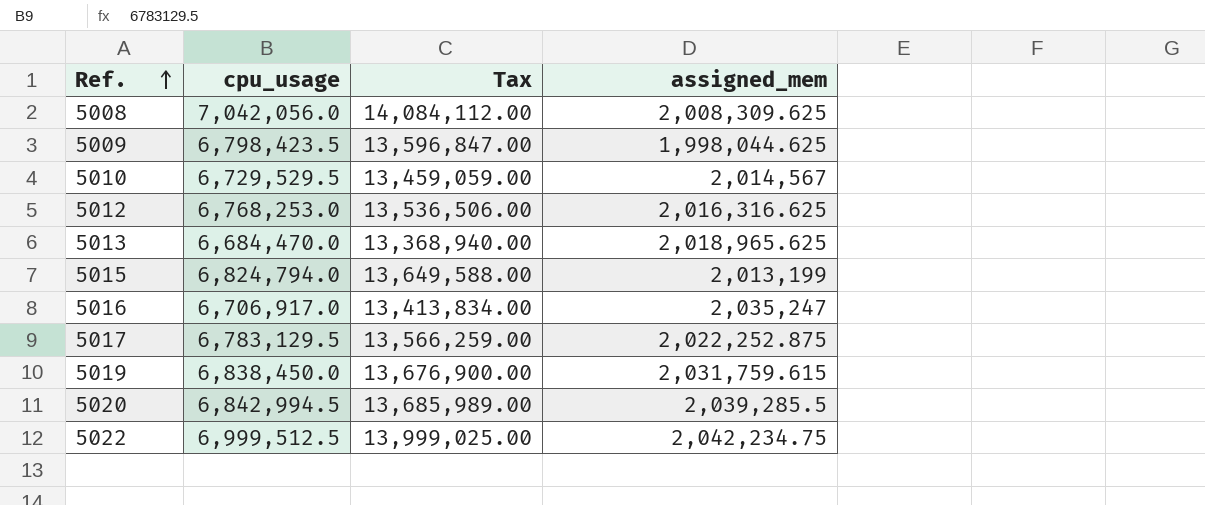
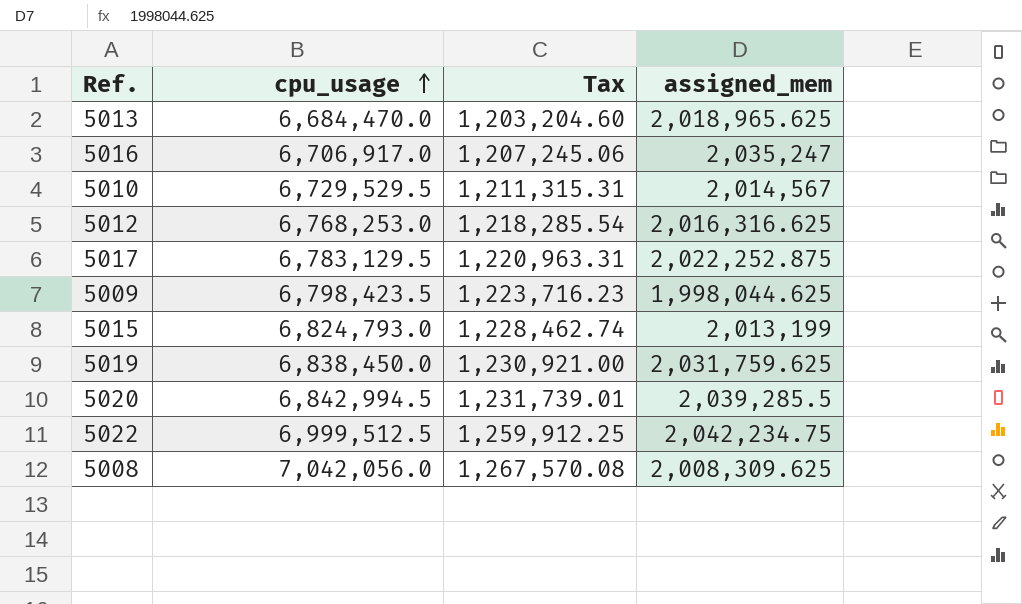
row order: Ref. ascending -> cpu_usage ascending
column Tax | formula: [cpu_usage] * 2 -> [cpu_usage] * 0.18
5015 | cpu_usage: 6,824,794.0 -> 6,824,793.0
5019 | assigned_mem: 2,031,759.615 -> 2,031,759.625

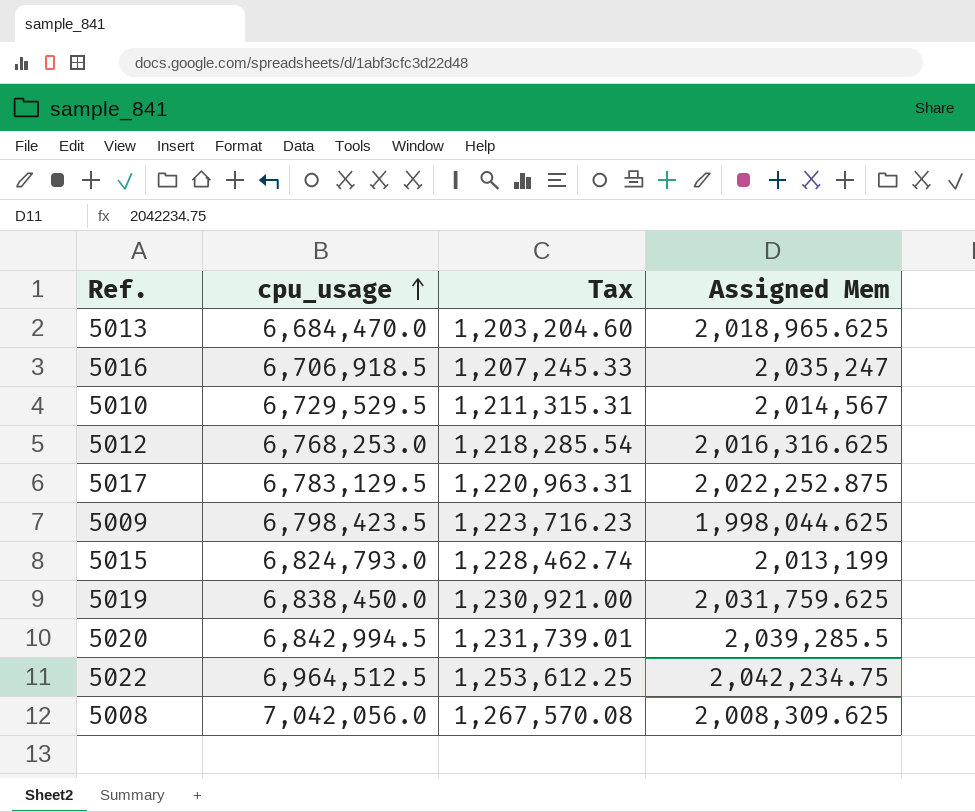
column name: assigned_mem -> Assigned Mem
5016 | cpu_usage: 6,706,917.0 -> 6,706,918.5
5016 | Tax: 1,207,245.06 -> 1,207,245.33
5022 | cpu_usage: 6,999,512.5 -> 6,964,512.5
5022 | Tax: 1,259,912.25 -> 1,253,612.25

